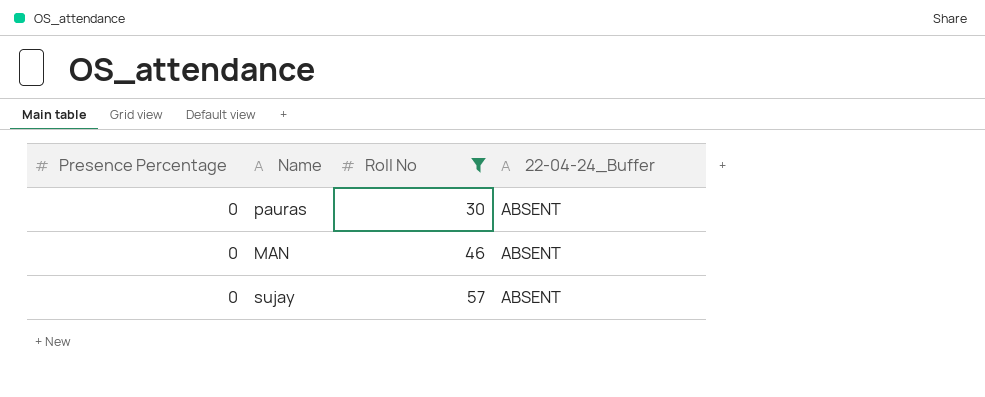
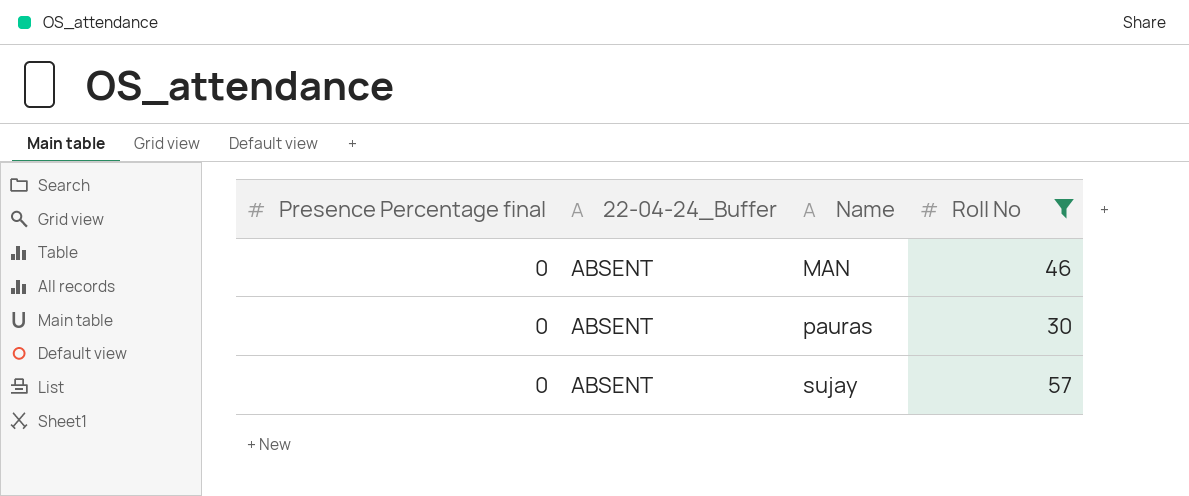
row order: Roll No ascending -> Name ascending
column name: Presence Percentage -> Presence Percentage final
column 22-04-24_Buffer | position: 4 -> 2

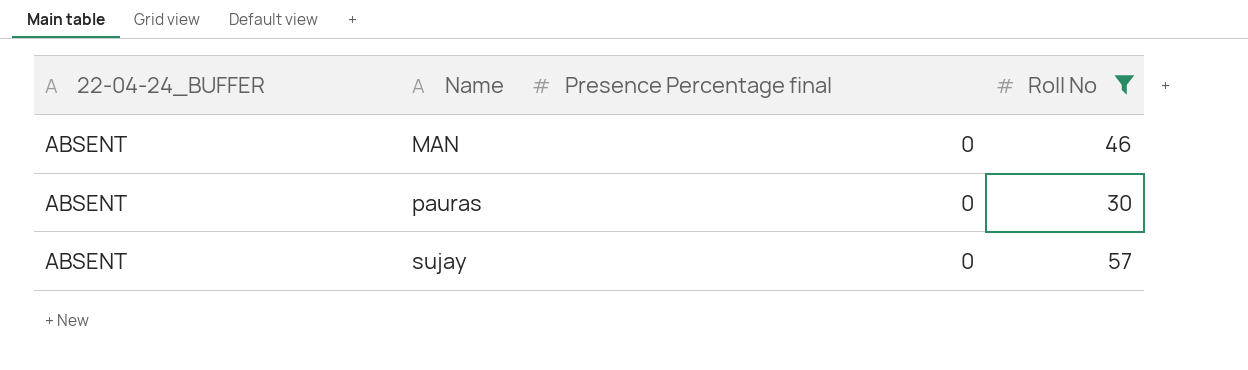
column name: 22-04-24_Buffer -> 22-04-24_BUFFER
column Presence Percentage final | position: 1 -> 3

